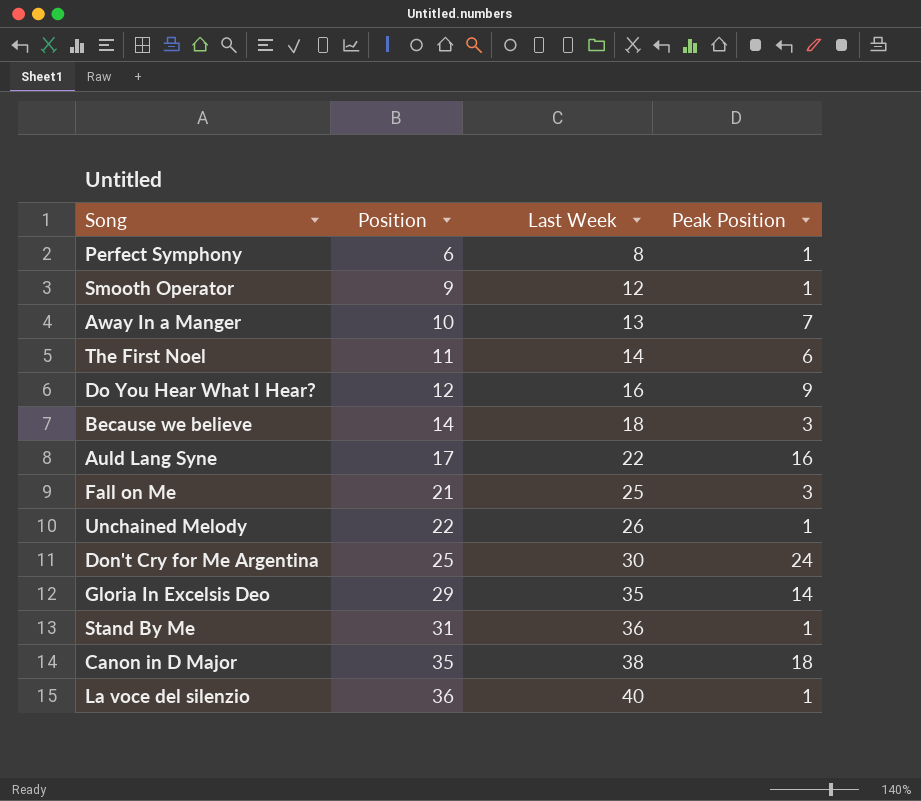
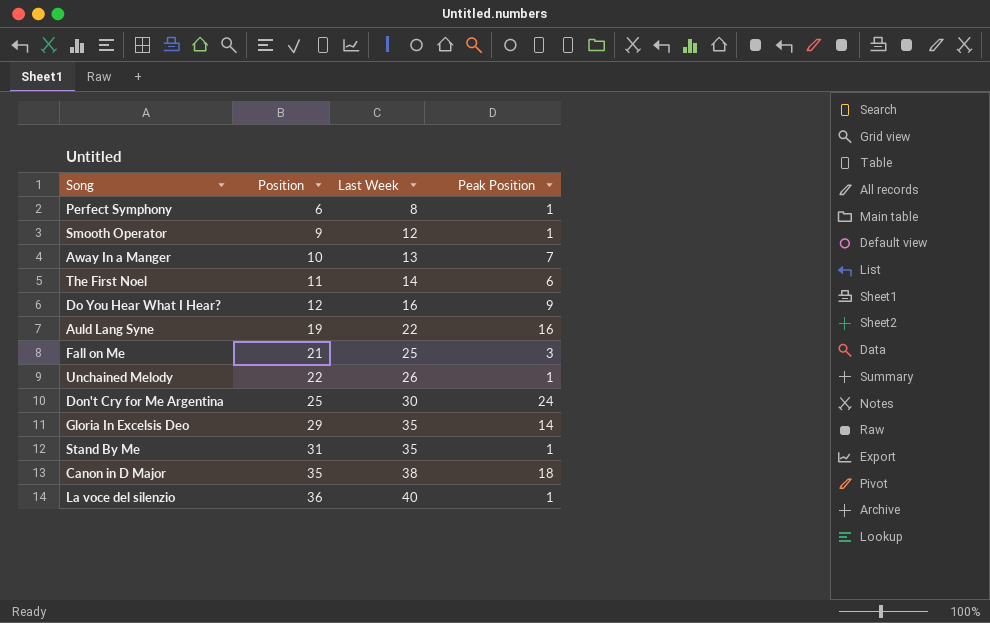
row Because we believe: 14 | 18 | 3 -> none
Auld Lang Syne | Position: 17 -> 19
Stand By Me | Last Week: 36 -> 35

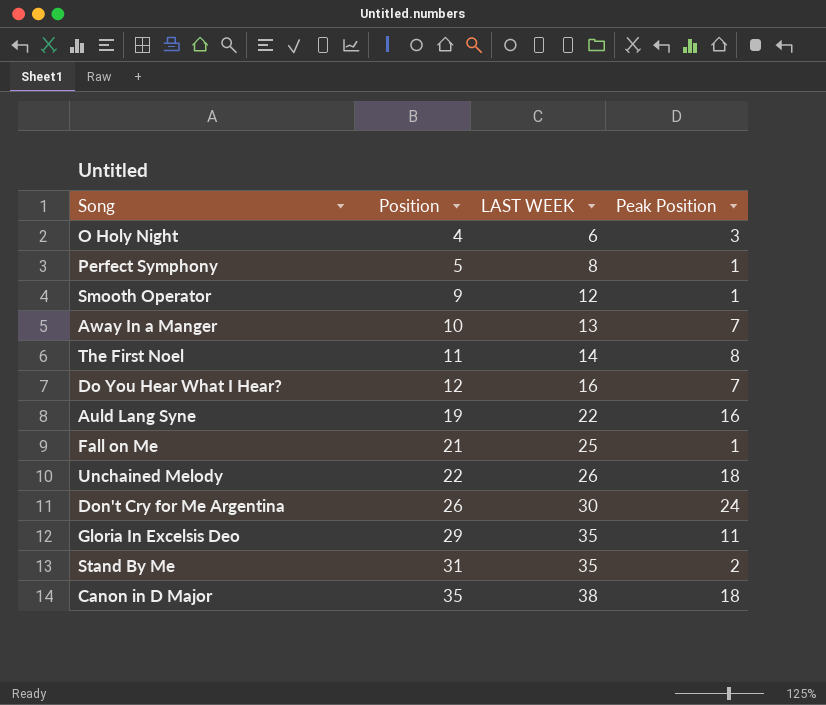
column name: Last Week -> LAST WEEK
row La voce del silenzio: 36 | 40 | 1 -> none
row O Holy Night: none -> 4 | 6 | 3
Perfect Symphony | Position: 6 -> 5
The First Noel | Peak Position: 6 -> 8
Do You Hear What I Hear? | Peak Position: 9 -> 7
Fall on Me | Peak Position: 3 -> 1
Unchained Melody | Peak Position: 1 -> 18
Don't Cry for Me Argentina | Position: 25 -> 26
Gloria In Excelsis Deo | Peak Position: 14 -> 11
Stand By Me | Peak Position: 1 -> 2

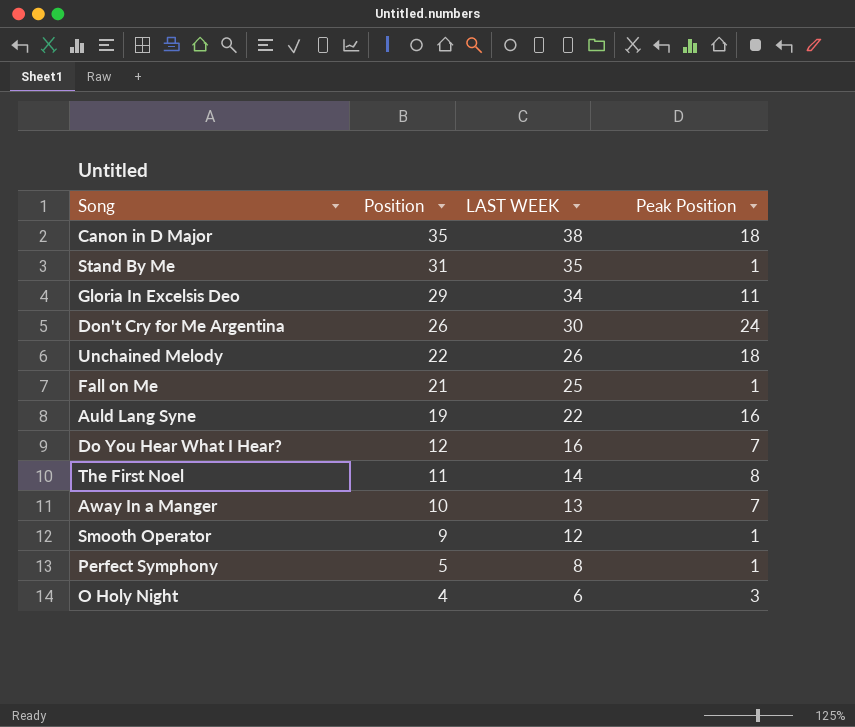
row order: Position ascending -> Position descending
Stand By Me | Peak Position: 2 -> 1
Gloria In Excelsis Deo | LAST WEEK: 35 -> 34

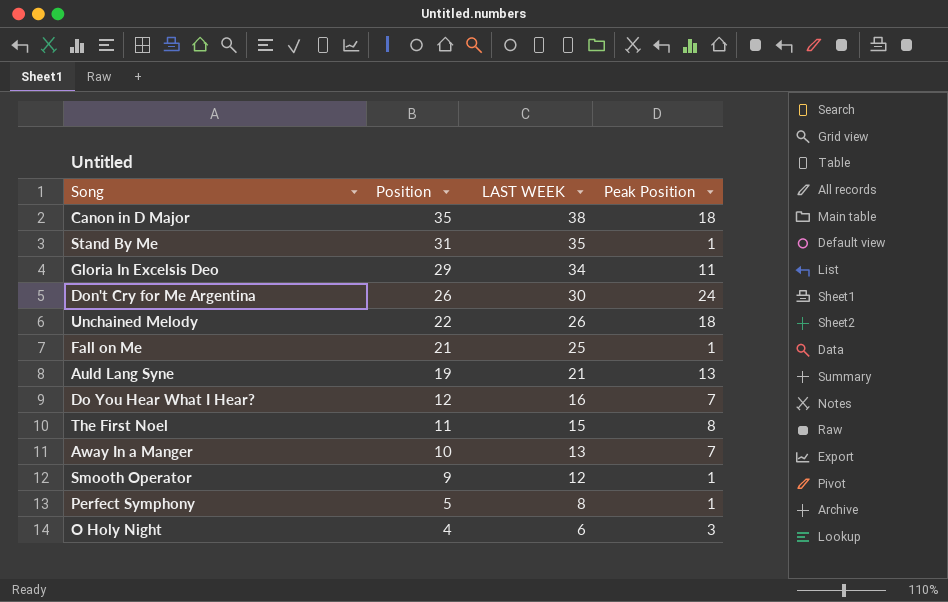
Auld Lang Syne | LAST WEEK: 22 -> 21
Auld Lang Syne | Peak Position: 16 -> 13
The First Noel | LAST WEEK: 14 -> 15

